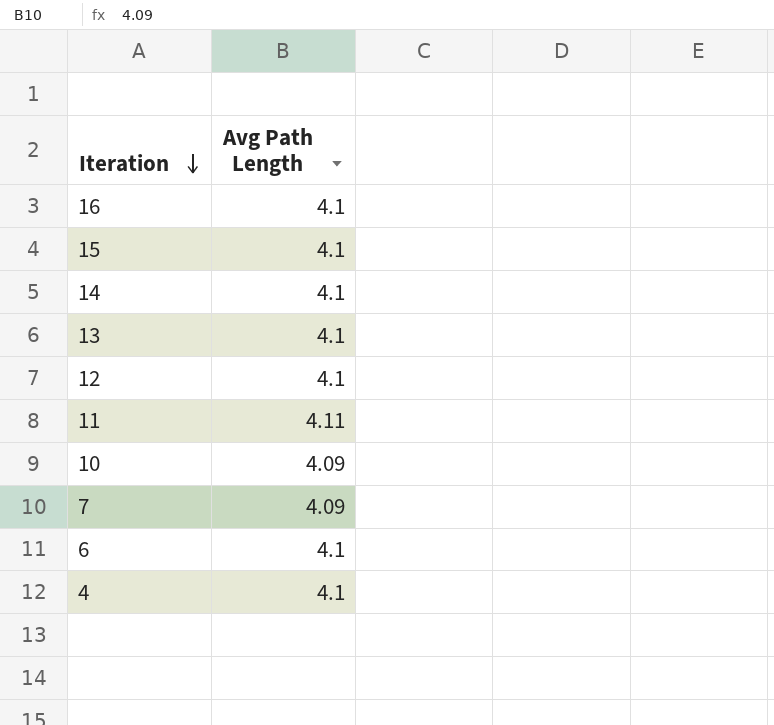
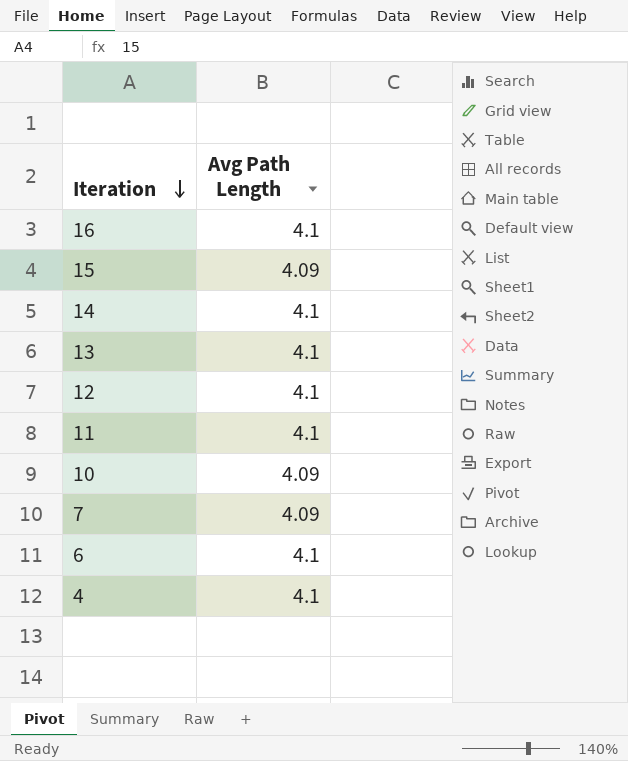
15 | Avg Path Length: 4.1 -> 4.09
11 | Avg Path Length: 4.11 -> 4.1

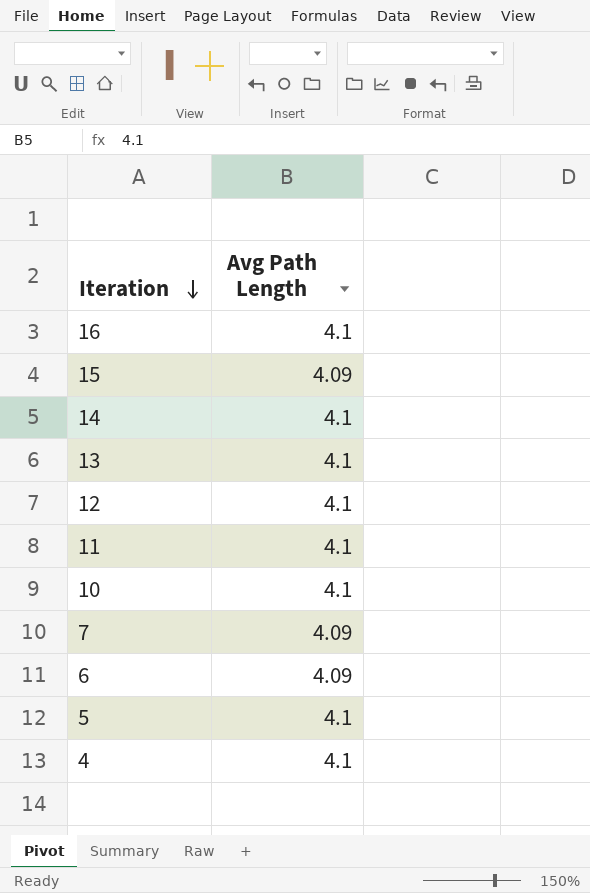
10 | Avg Path Length: 4.09 -> 4.1
6 | Avg Path Length: 4.1 -> 4.09
row 5: none -> 4.1

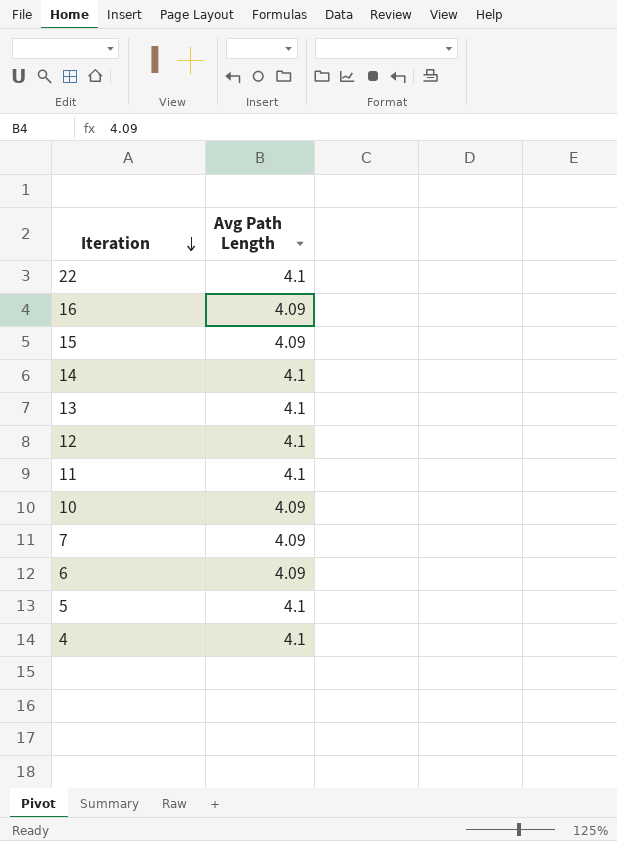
row 22: none -> 4.1
16 | Avg Path Length: 4.1 -> 4.09
10 | Avg Path Length: 4.1 -> 4.09

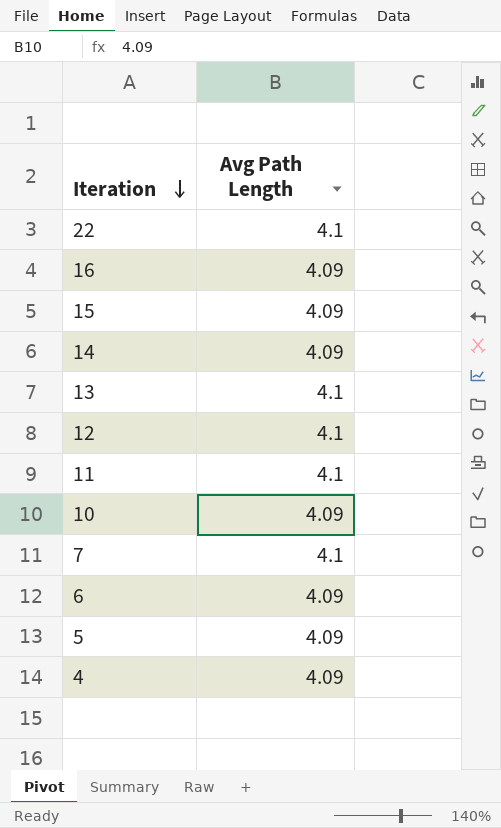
14 | Avg Path Length: 4.1 -> 4.09
7 | Avg Path Length: 4.09 -> 4.1
5 | Avg Path Length: 4.1 -> 4.09
4 | Avg Path Length: 4.1 -> 4.09

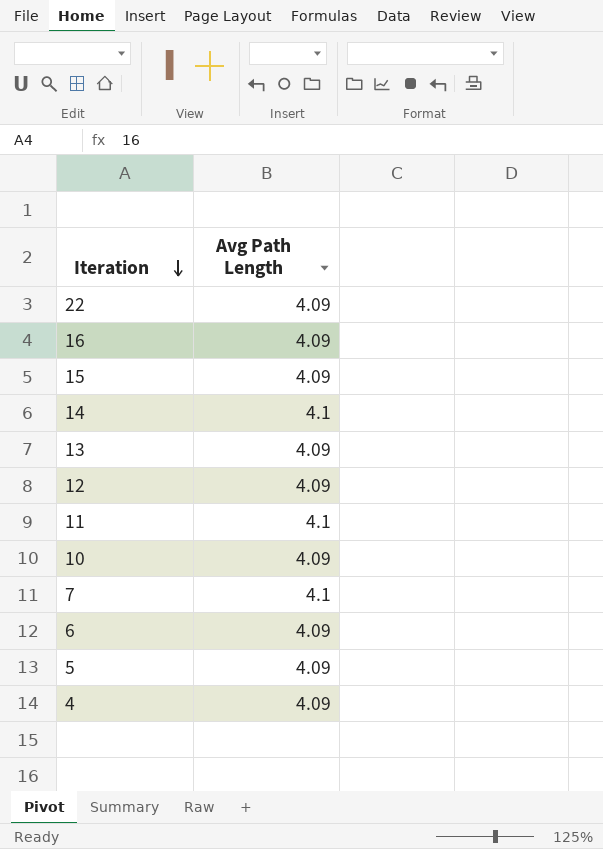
22 | Avg Path Length: 4.1 -> 4.09
14 | Avg Path Length: 4.09 -> 4.1
13 | Avg Path Length: 4.1 -> 4.09
12 | Avg Path Length: 4.1 -> 4.09

